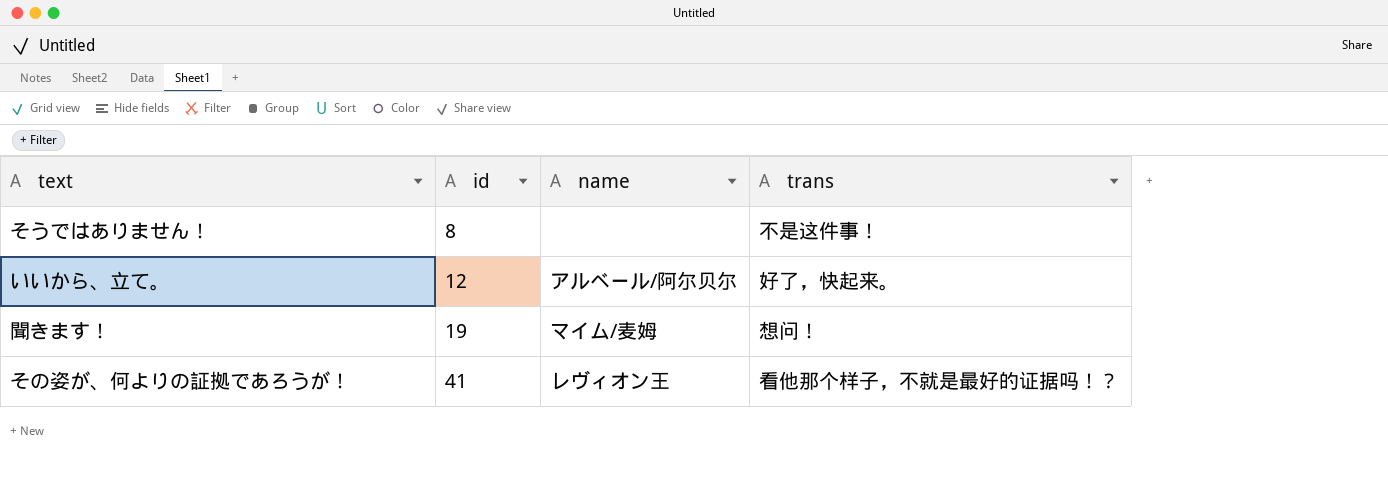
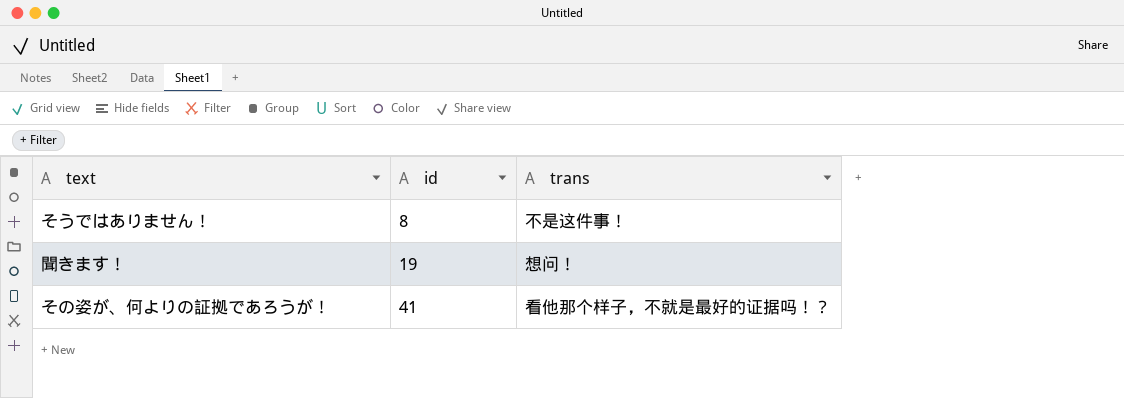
column name | position: 3 -> none
row いいから、立て。: 12 | アルベール/阿尔贝尔 | 好了，快起来。 -> none

